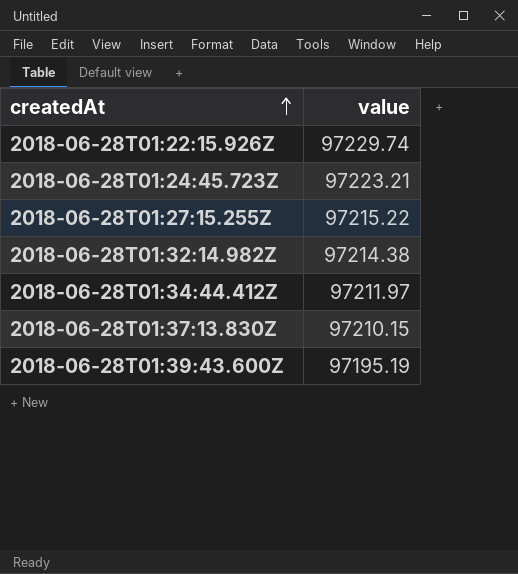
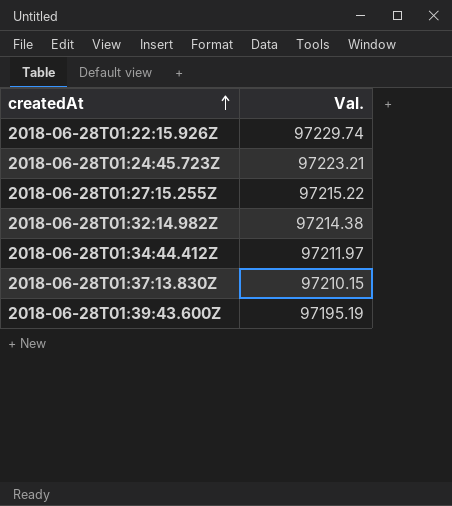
column name: value -> Val.

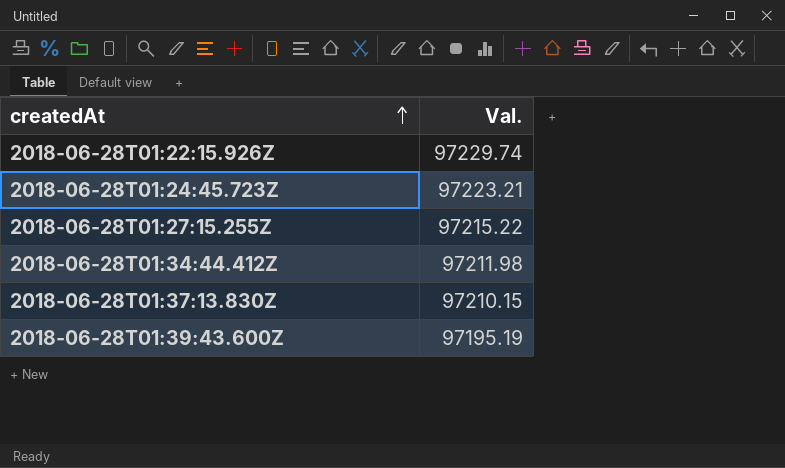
row 2018-06-28T01:32:14.982Z: 97214.38 -> none
2018-06-28T01:34:44.412Z | Val.: 97211.97 -> 97211.98

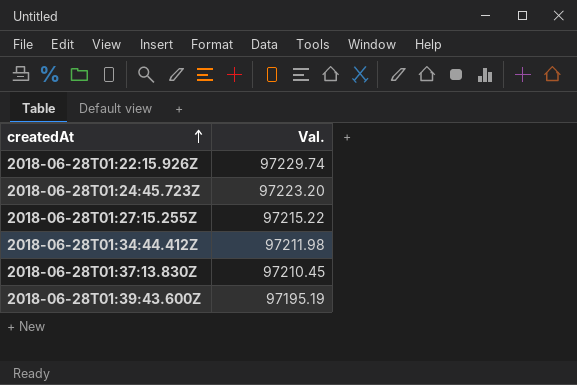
2018-06-28T01:24:45.723Z | Val.: 97223.21 -> 97223.20
2018-06-28T01:37:13.830Z | Val.: 97210.15 -> 97210.45

